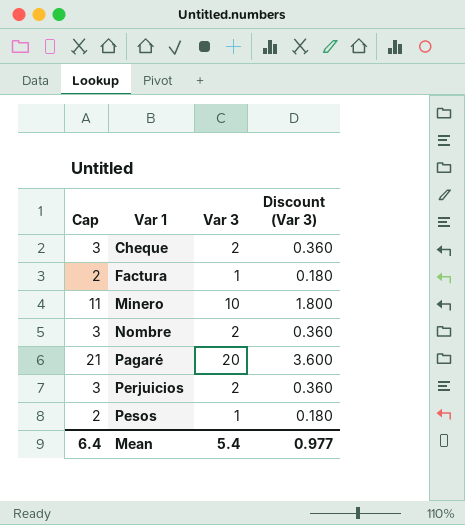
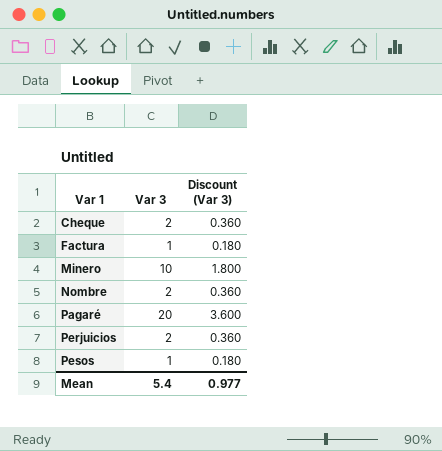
column Cap | formula: [Var 3] + 1 -> none

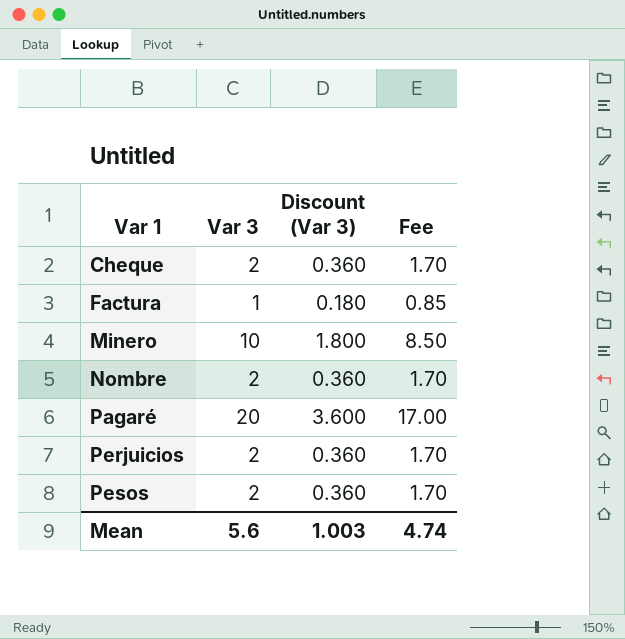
column Fee | formula: none -> [Var 3] * 0.85
Pesos | Var 3: 1 -> 2
Pesos | Discount (Var 3): 0.180 -> 0.360
Mean | Var 3: 5.4 -> 5.6
Mean | Discount (Var 3): 0.977 -> 1.003

